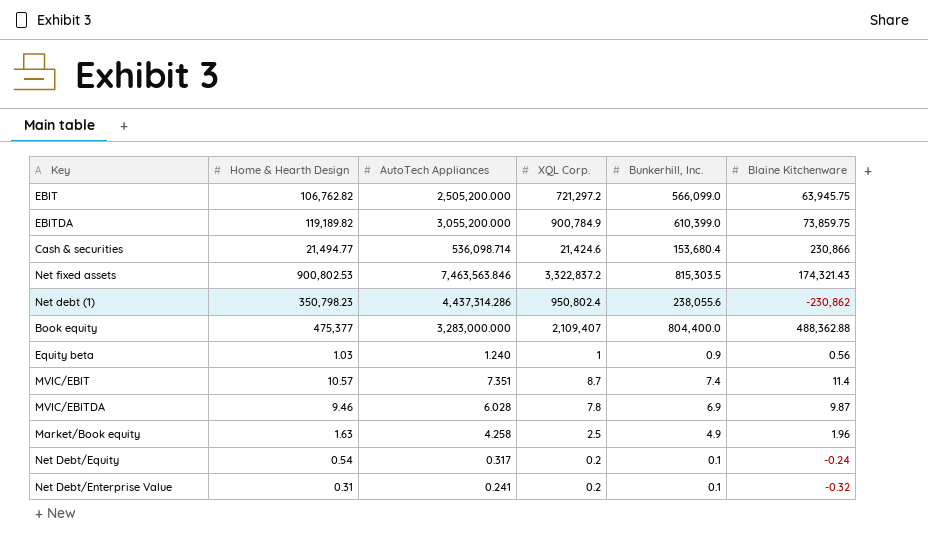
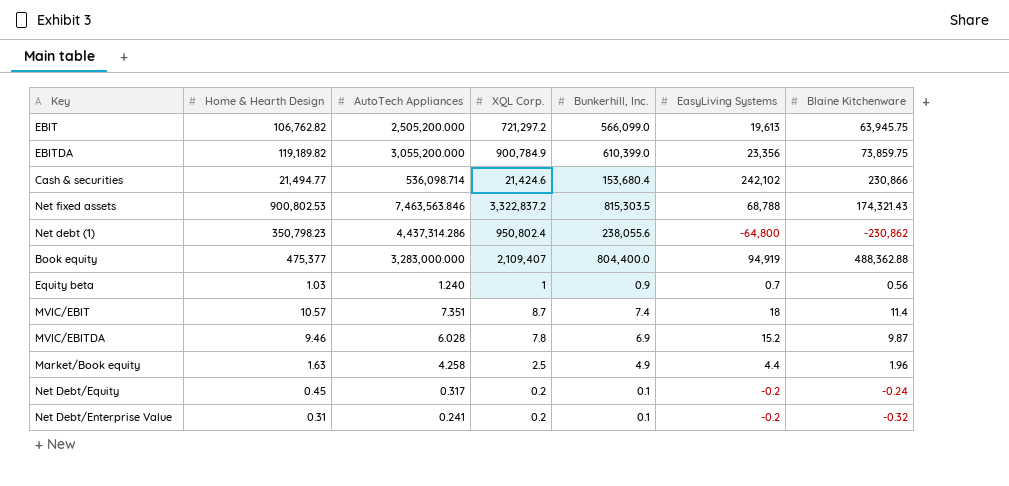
column EasyLiving Systems | position: none -> 6
Net Debt/Equity | Home & Hearth Design: 0.54 -> 0.45

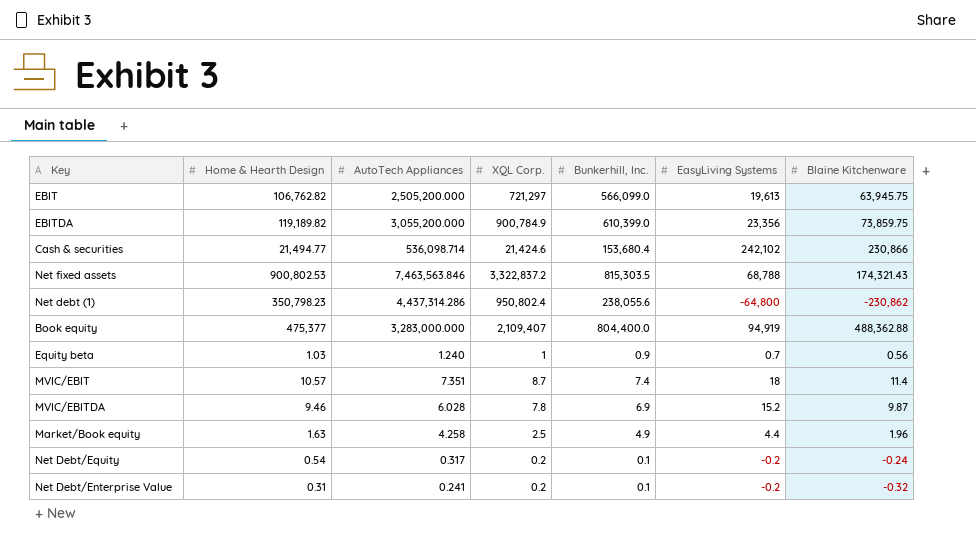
EBIT | XQL Corp.: 721,297.2 -> 721,297
Net Debt/Equity | Home & Hearth Design: 0.45 -> 0.54

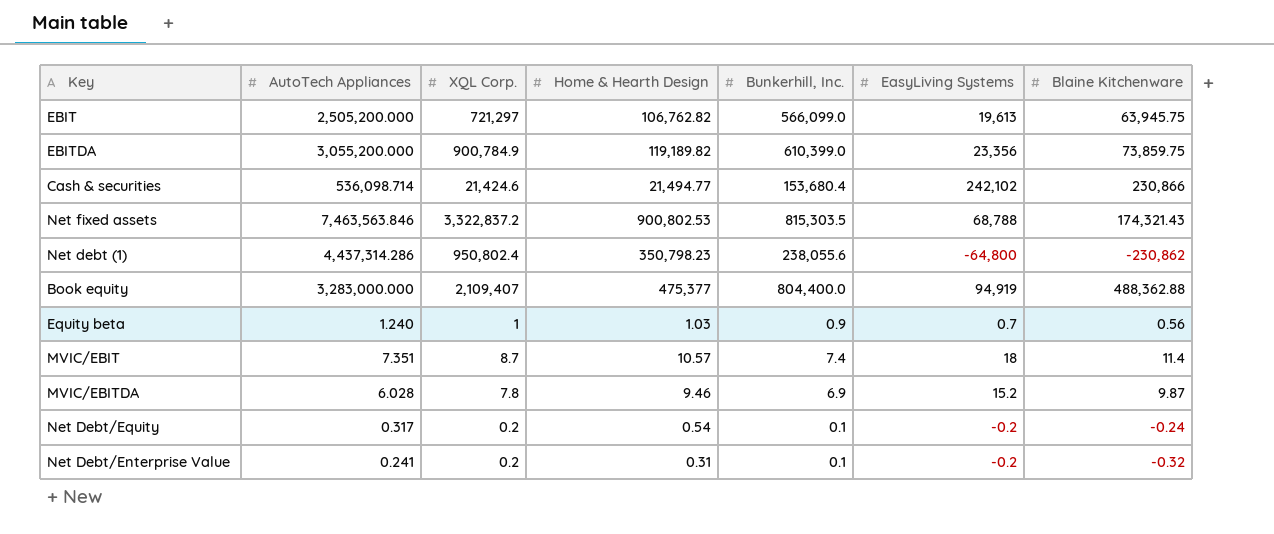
column Home & Hearth Design | position: 2 -> 4
row Market/Book equity: 1.63 | 4.258 | 2.5 | 4.9 | 4.4 | 1.96 -> none

